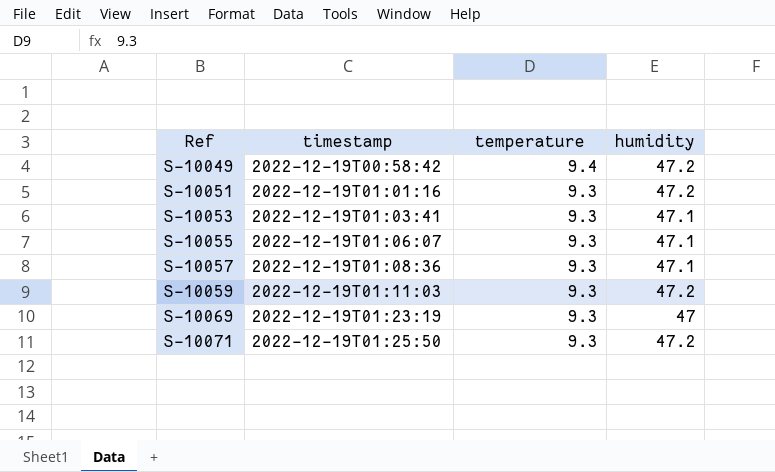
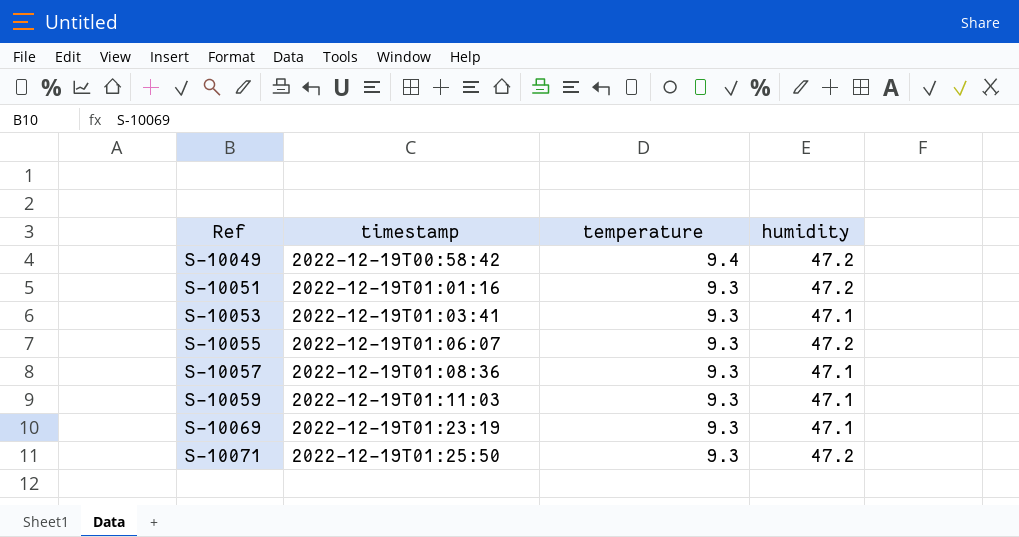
S-10055 | humidity: 47.1 -> 47.2
S-10059 | humidity: 47.2 -> 47.1
S-10069 | humidity: 47 -> 47.1

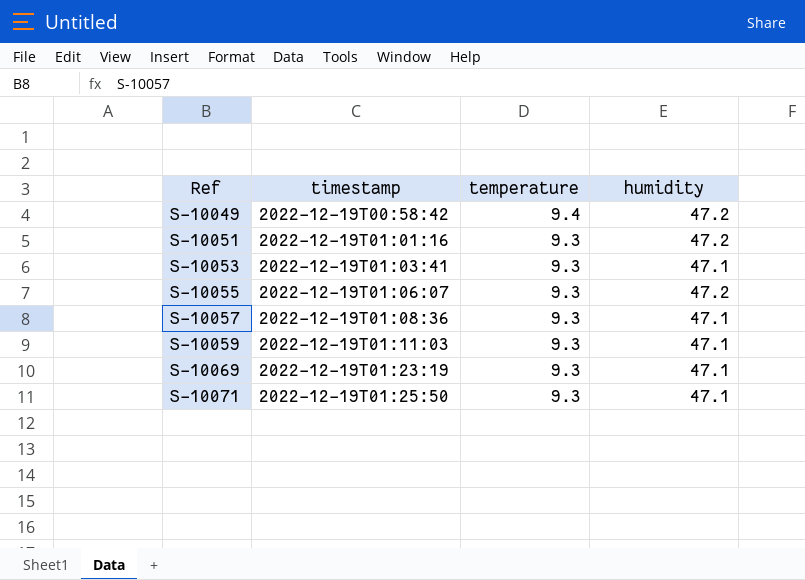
S-10071 | humidity: 47.2 -> 47.1

